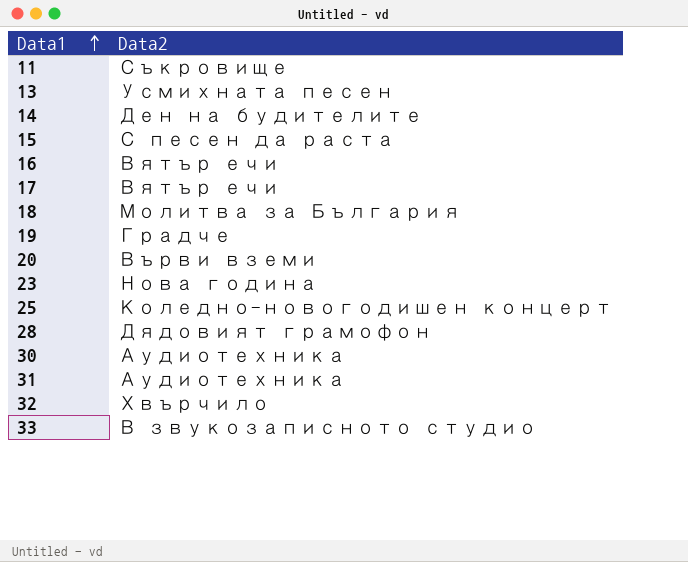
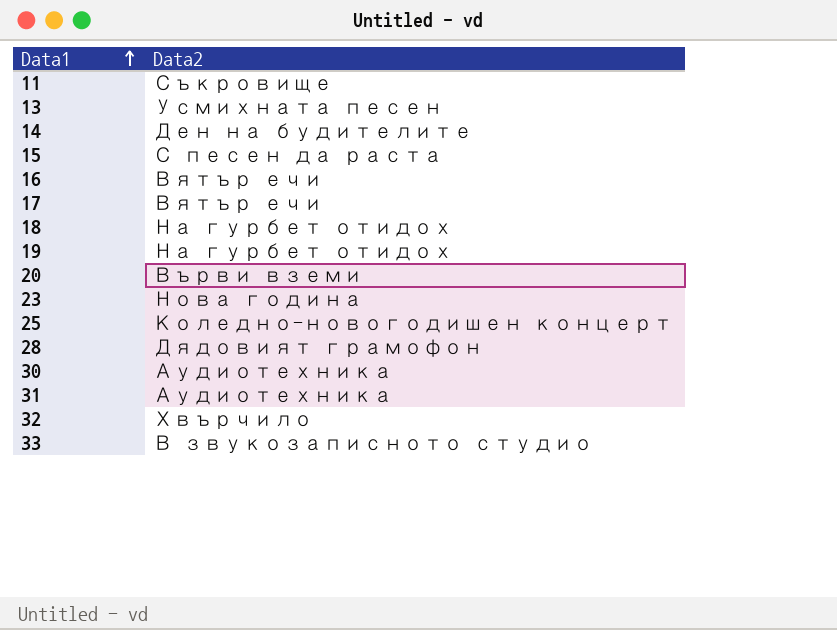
18 | Data2: Молитва за България -> На гурбет отидох
19 | Data2: Градче -> На гурбет отидох

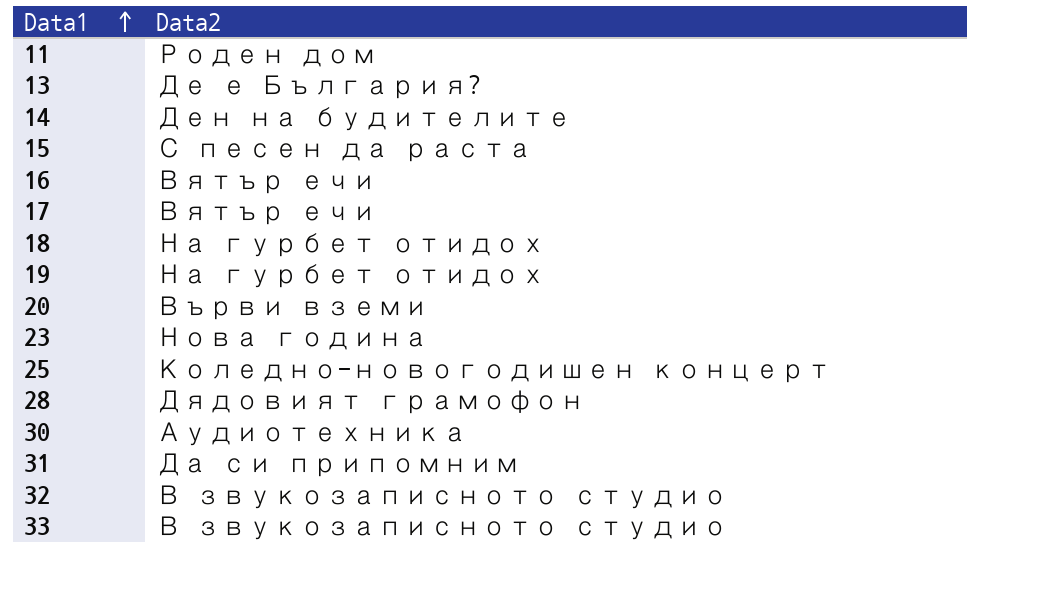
11 | Data2: Съкровище -> Роден дом
13 | Data2: Усмихната песен -> Де е България?
31 | Data2: Аудиотехника -> Да си припомним
32 | Data2: Хвърчило -> В звукозаписното студио

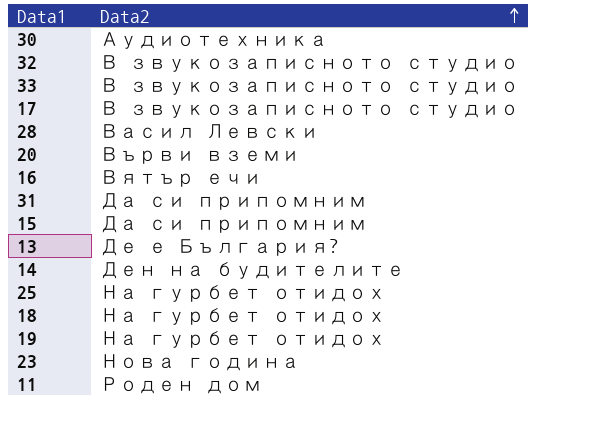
row order: Data1 ascending -> Data2 ascending
17 | Data2: Вятър ечи -> В звукозаписното студио
28 | Data2: Дядовият грамофон -> Васил Левски
15 | Data2: С песен да раста -> Да си припомним
25 | Data2: Коледно-новогодишен концерт -> На гурбет отидох

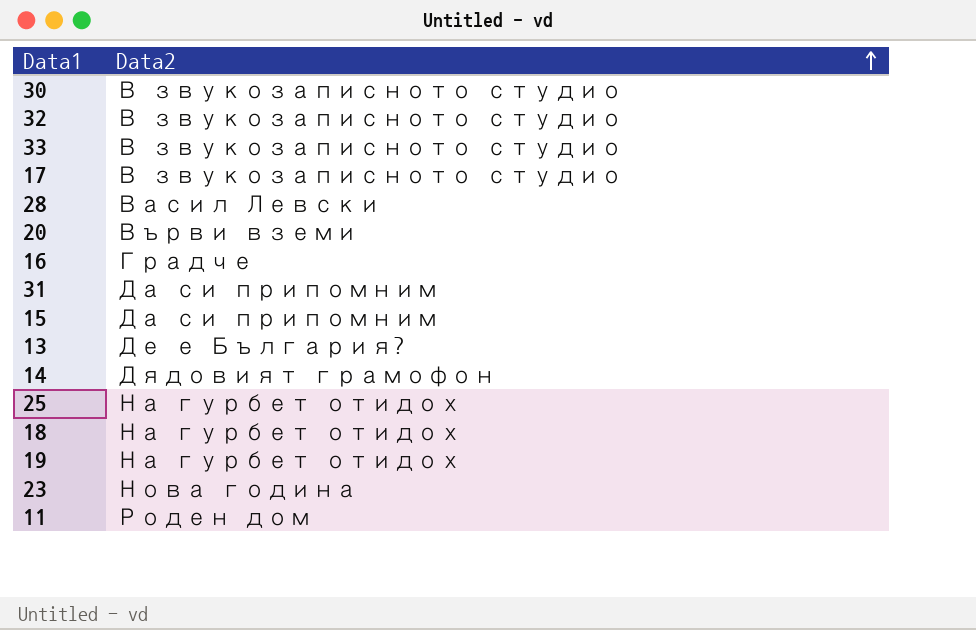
30 | Data2: Аудиотехника -> В звукозаписното студио
16 | Data2: Вятър ечи -> Градче
14 | Data2: Ден на будителите -> Дядовият грамофон

